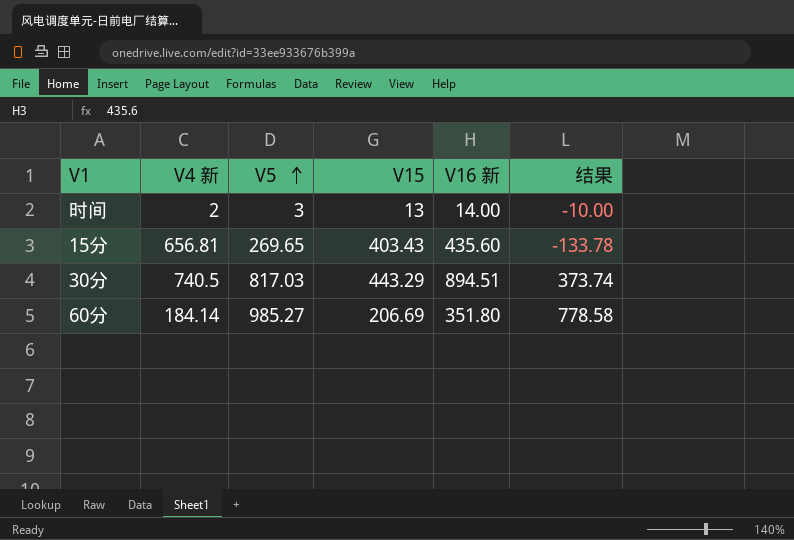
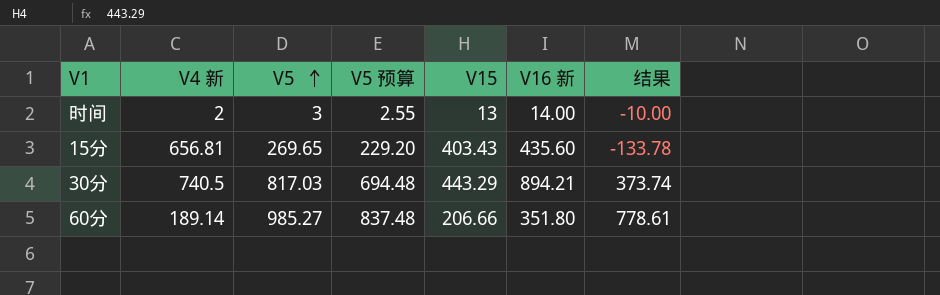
column V5 预算 | formula: none -> [V5] * 0.85
30分 | V16 新: 894.51 -> 894.21
60分 | V4 新: 184.14 -> 189.14
60分 | V15: 206.69 -> 206.66
60分 | 结果: 778.58 -> 778.61

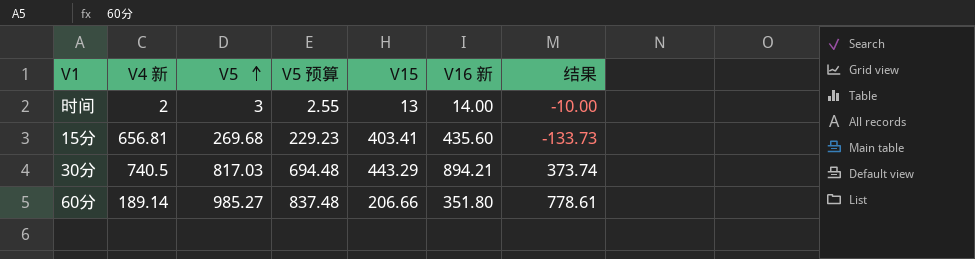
15分 | V5: 269.65 -> 269.68
15分 | V5 预算: 229.20 -> 229.23
15分 | V15: 403.43 -> 403.41
15分 | 结果: -133.78 -> -133.73

